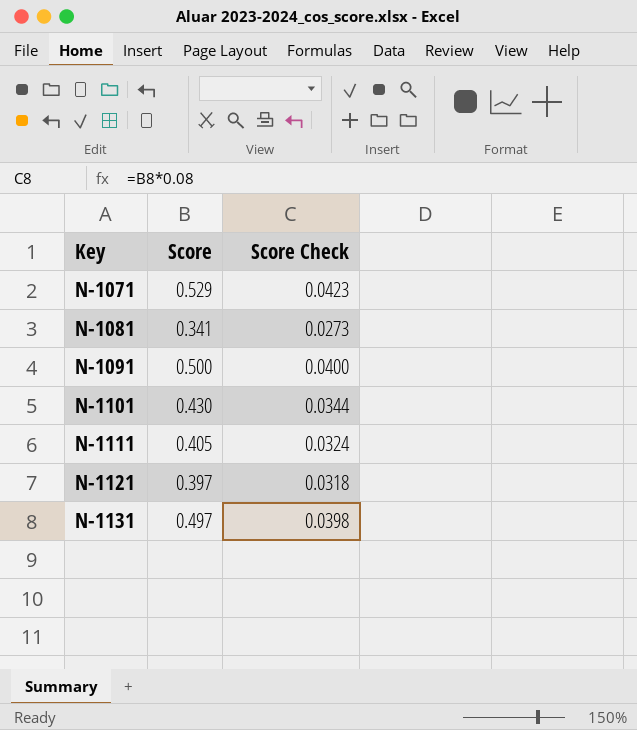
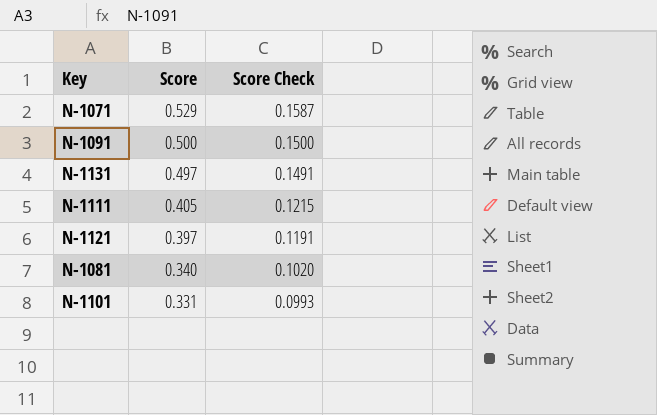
row order: Key ascending -> Score descending
column Score Check | formula: [Score] * 0.08 -> [Score] * 0.3
N-1081 | Score: 0.341 -> 0.340
N-1101 | Score: 0.430 -> 0.331

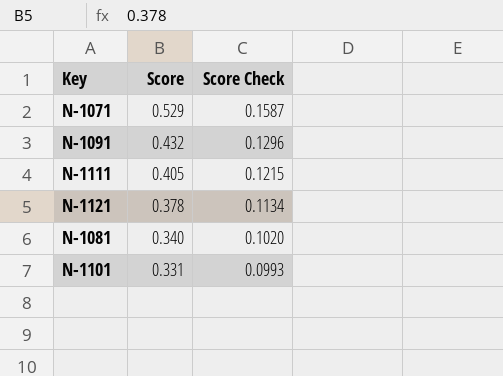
row N-1131: 0.497 | 0.1491 -> none
N-1091 | Score: 0.500 -> 0.432
N-1091 | Score Check: 0.1500 -> 0.1296
N-1121 | Score: 0.397 -> 0.378
N-1121 | Score Check: 0.1191 -> 0.1134

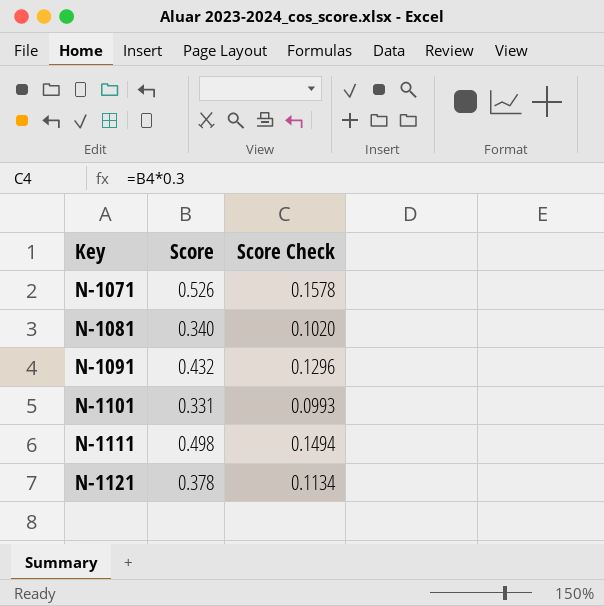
row order: Score descending -> Key ascending
N-1071 | Score: 0.529 -> 0.526
N-1071 | Score Check: 0.1587 -> 0.1578
N-1111 | Score: 0.405 -> 0.498
N-1111 | Score Check: 0.1215 -> 0.1494

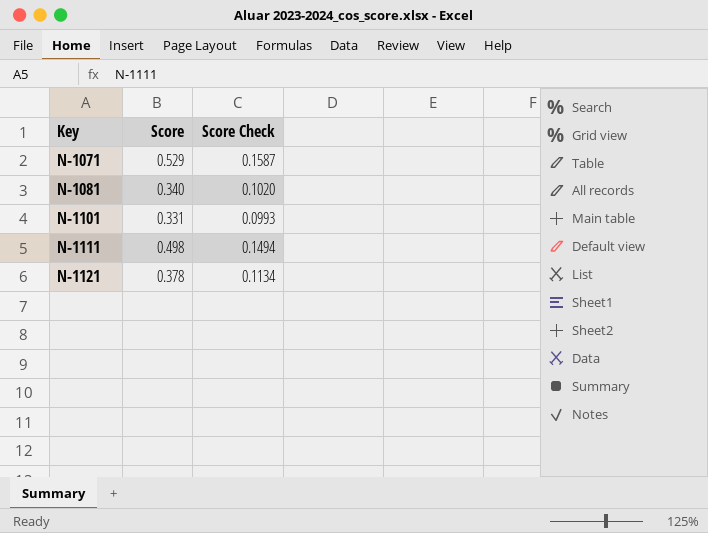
row N-1091: 0.432 | 0.1296 -> none
N-1071 | Score: 0.526 -> 0.529
N-1071 | Score Check: 0.1578 -> 0.1587

